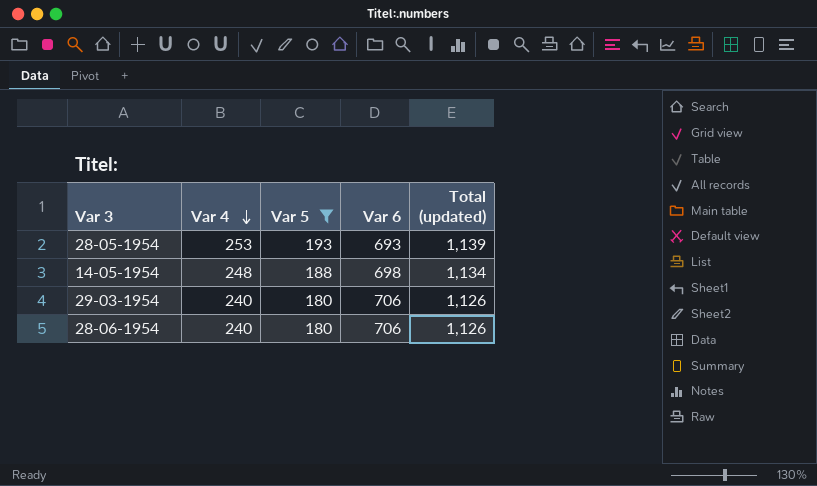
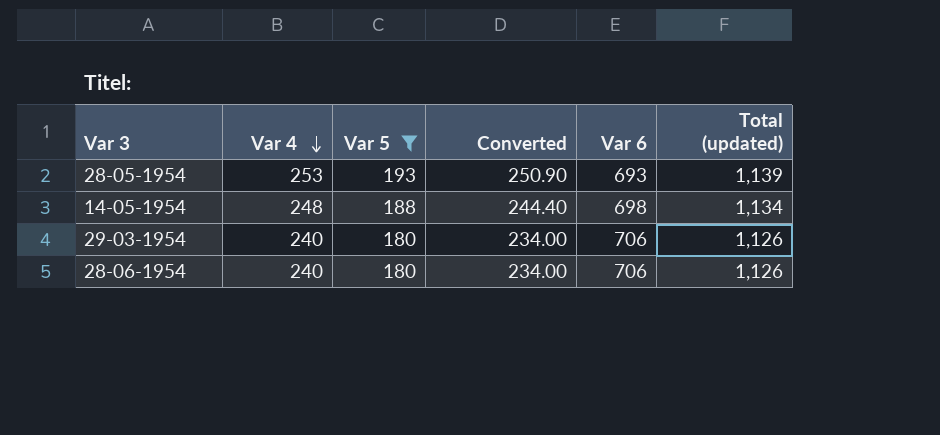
column Converted | formula: none -> [Var 5] * 1.3

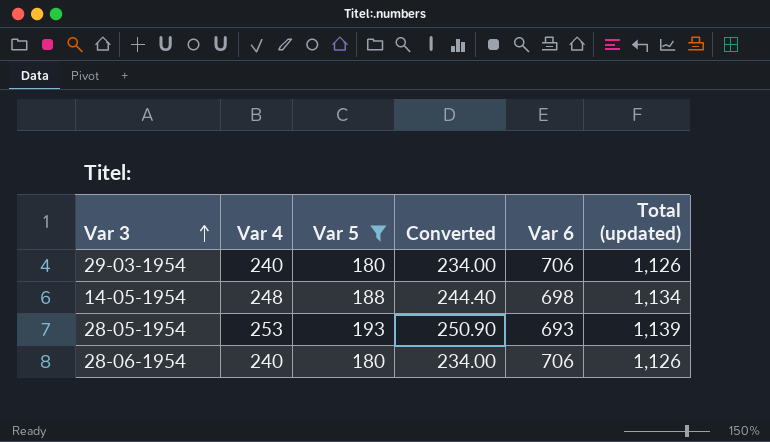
row order: Var 4 descending -> Var 3 ascending

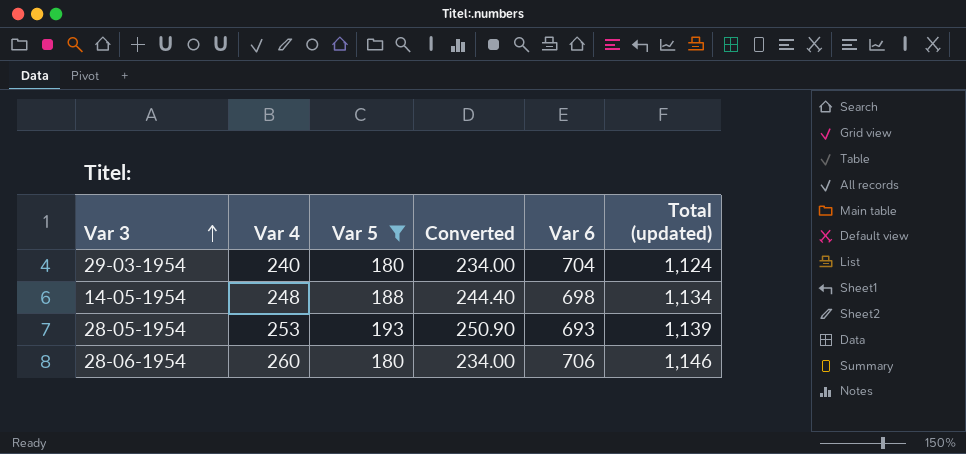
29-03-1954 | Var 6: 706 -> 704
29-03-1954 | Total (updated): 1,126 -> 1,124
28-06-1954 | Var 4: 240 -> 260
28-06-1954 | Total (updated): 1,126 -> 1,146

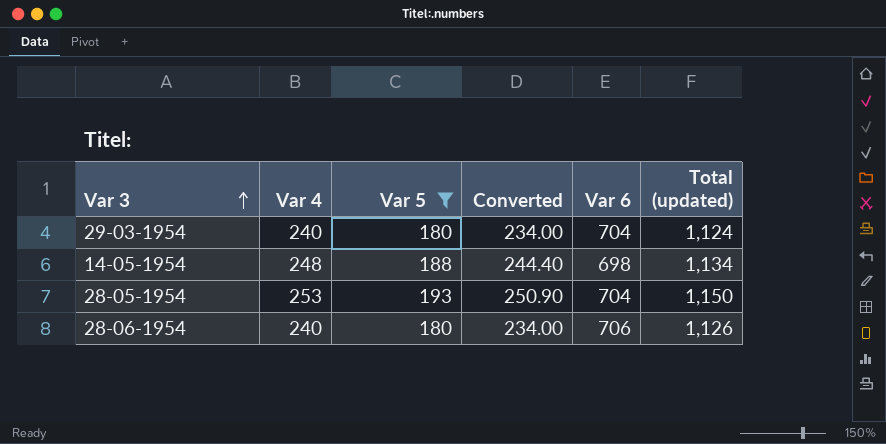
28-05-1954 | Var 6: 693 -> 704
28-05-1954 | Total (updated): 1,139 -> 1,150
28-06-1954 | Var 4: 260 -> 240
28-06-1954 | Total (updated): 1,146 -> 1,126

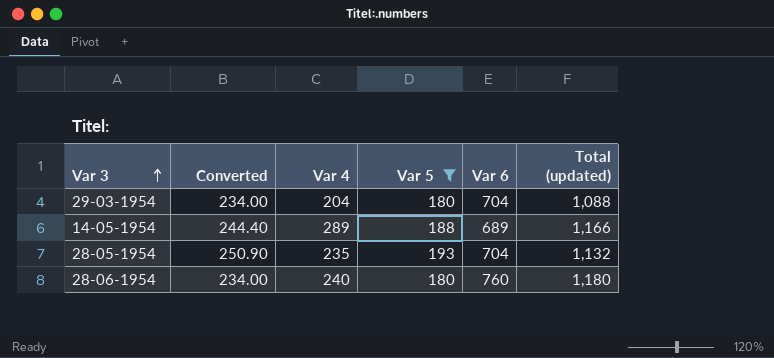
column Converted | position: 4 -> 2
29-03-1954 | Var 4: 240 -> 204
29-03-1954 | Total (updated): 1,124 -> 1,088
14-05-1954 | Var 4: 248 -> 289
14-05-1954 | Var 6: 698 -> 689
14-05-1954 | Total (updated): 1,134 -> 1,166
28-05-1954 | Var 4: 253 -> 235
28-05-1954 | Total (updated): 1,150 -> 1,132
28-06-1954 | Var 6: 706 -> 760
28-06-1954 | Total (updated): 1,126 -> 1,180

